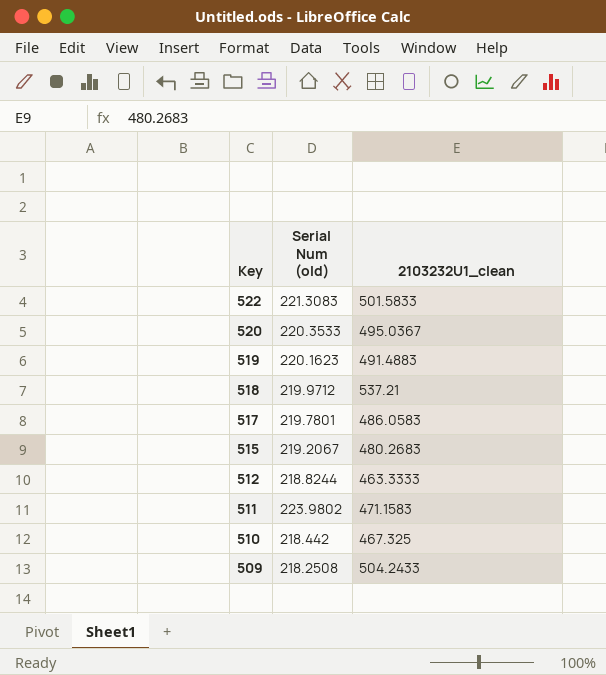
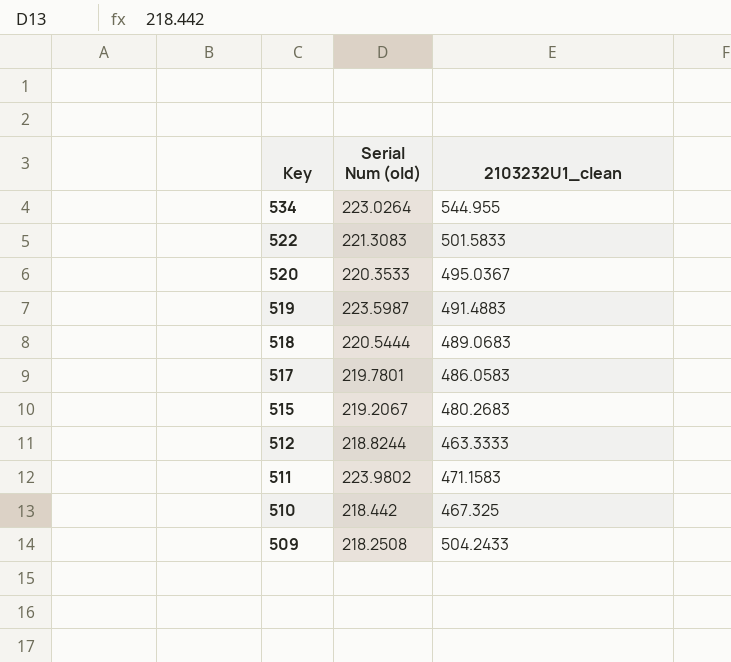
row 534: none -> 223.0264 | 544.955
519 | Serial Num (old): 220.1623 -> 223.5987
518 | Serial Num (old): 219.9712 -> 220.5444
518 | 2103232U1_clean: 537.21 -> 489.0683

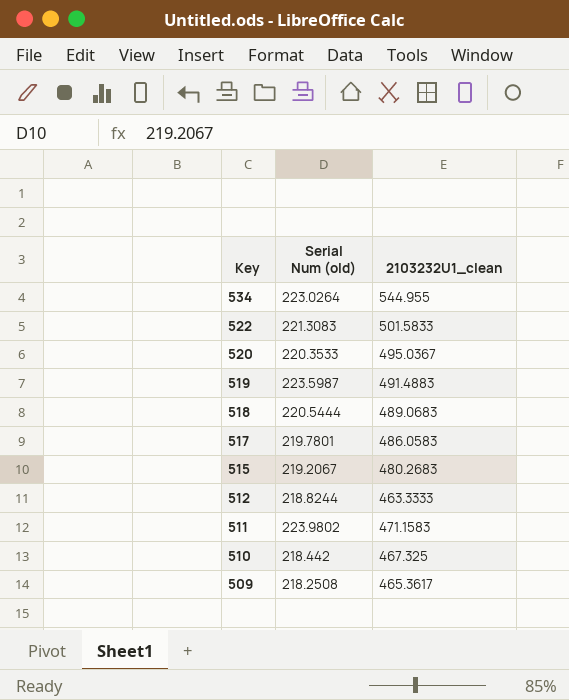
509 | 2103232U1_clean: 504.2433 -> 465.3617

